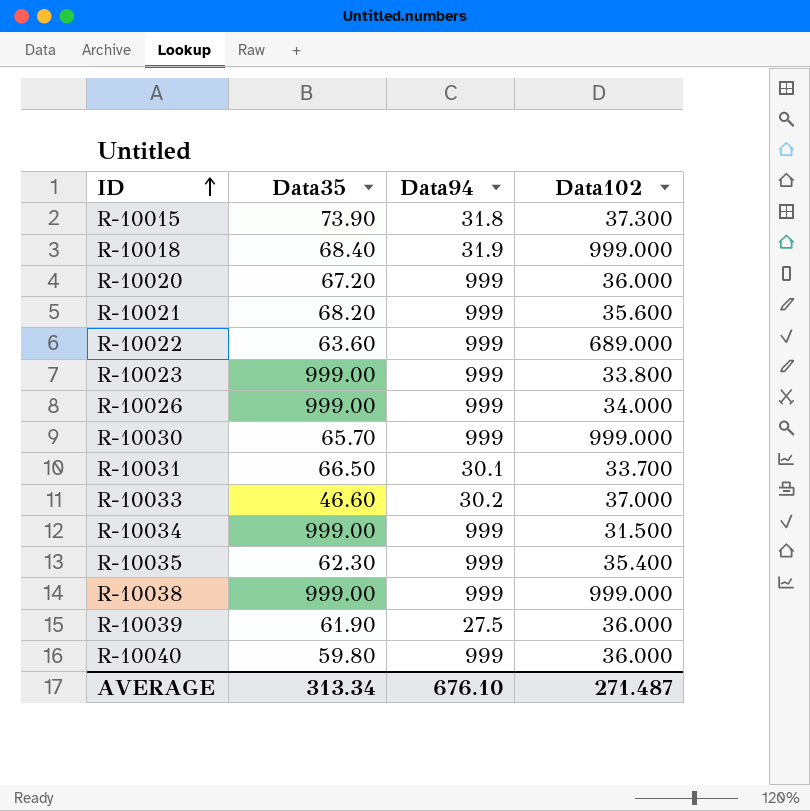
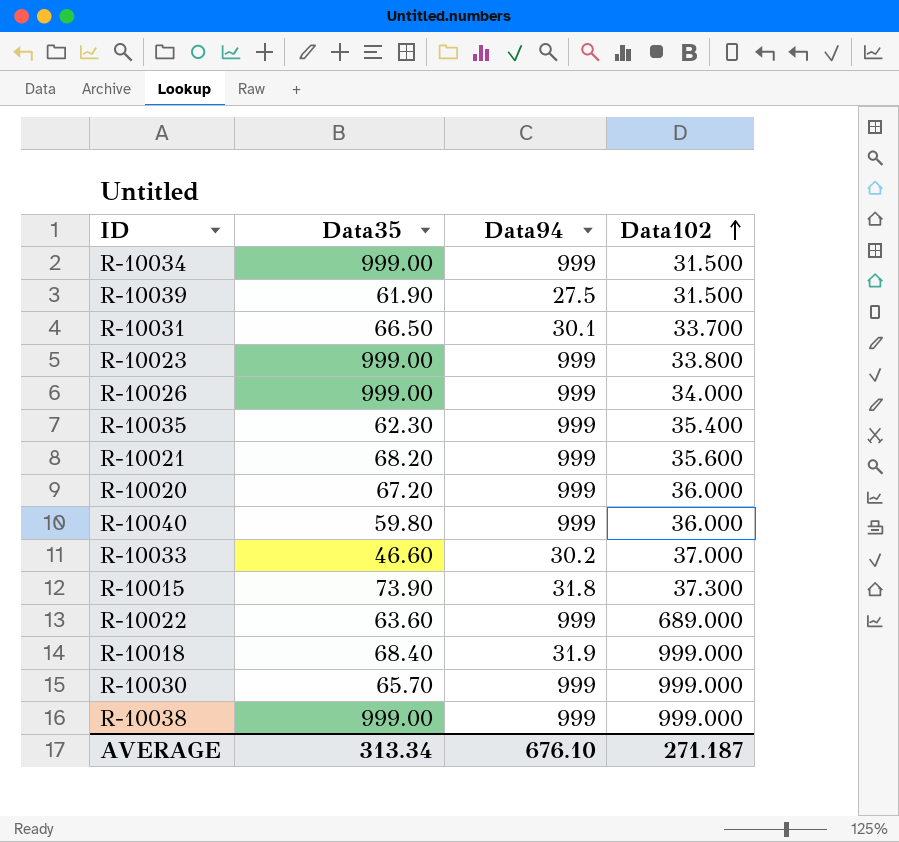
row order: ID ascending -> Data102 ascending
R-10039 | Data102: 36.000 -> 31.500
AVERAGE | Data102: 271.487 -> 271.187

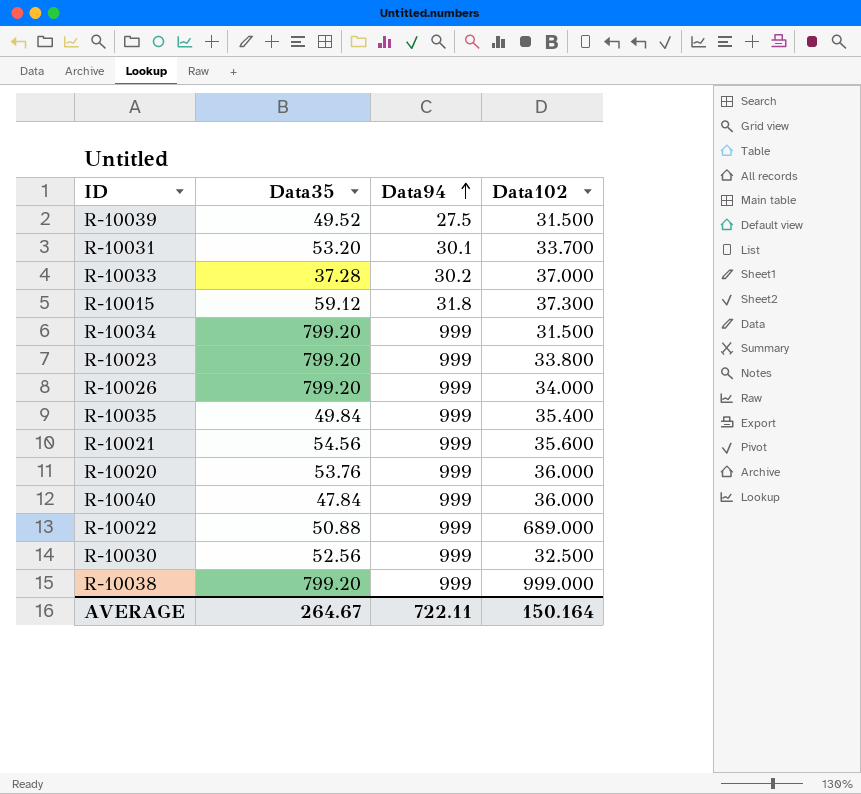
row order: Data102 ascending -> Data94 ascending
row R-10018: 68.40 | 31.9 | 999.000 -> none
R-10039 | Data35: 61.90 -> 49.52
R-10031 | Data35: 66.50 -> 53.20
R-10033 | Data35: 46.60 -> 37.28
R-10015 | Data35: 73.90 -> 59.12
R-10034 | Data35: 999.00 -> 799.20
R-10023 | Data35: 999.00 -> 799.20
R-10026 | Data35: 999.00 -> 799.20
R-10035 | Data35: 62.30 -> 49.84
R-10021 | Data35: 68.20 -> 54.56
R-10020 | Data35: 67.20 -> 53.76
R-10040 | Data35: 59.80 -> 47.84
R-10022 | Data35: 63.60 -> 50.88
R-10030 | Data35: 65.70 -> 52.56
R-10030 | Data102: 999.000 -> 32.500
R-10038 | Data35: 999.00 -> 799.20
AVERAGE | Data35: 313.34 -> 264.67
AVERAGE | Data94: 676.10 -> 722.11
AVERAGE | Data102: 271.187 -> 150.164

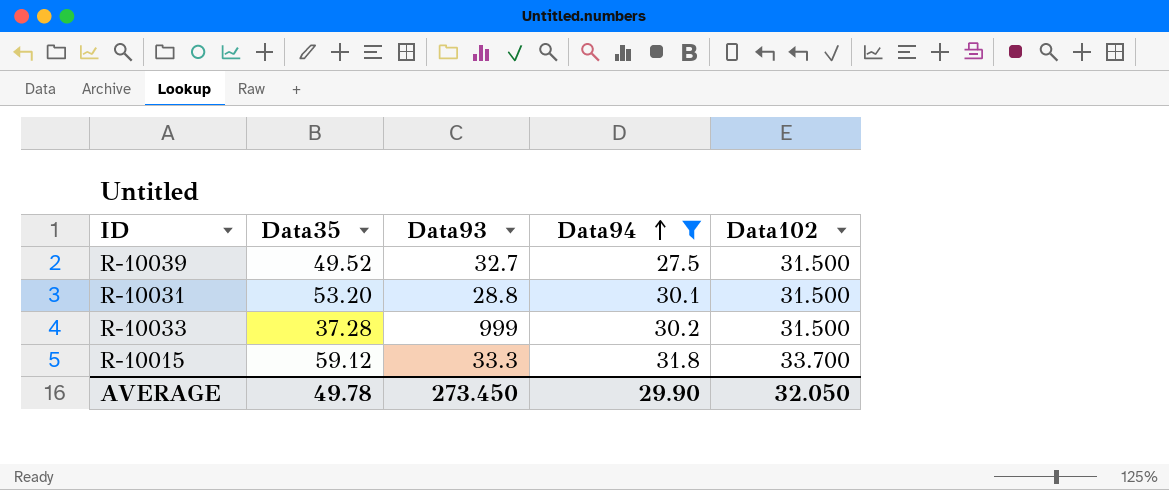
filter: none -> Data94 != 999
column Data93 | position: none -> 3
R-10031 | Data102: 33.700 -> 31.500
R-10033 | Data102: 37.000 -> 31.500
R-10015 | Data102: 37.300 -> 33.700
AVERAGE | Data35: 264.67 -> 49.78
AVERAGE | Data94: 722.11 -> 29.90
AVERAGE | Data102: 150.164 -> 32.050

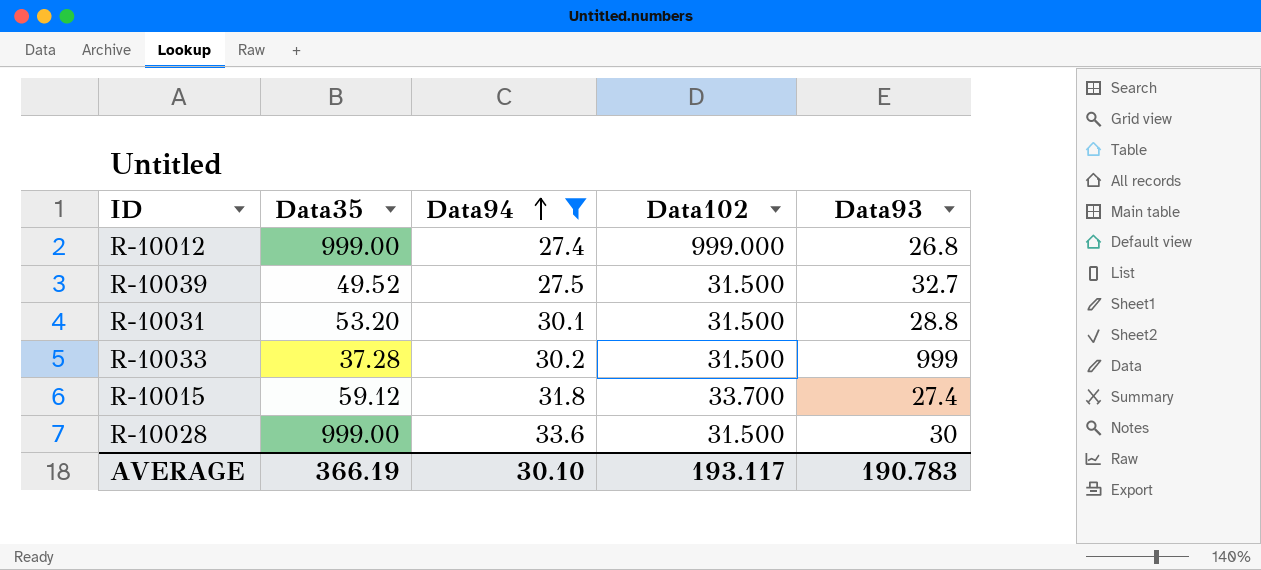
column Data93 | position: 3 -> 5
row R-10012: none -> 999.00 | 27.4 | 999.000 | 26.8
R-10015 | Data93: 33.3 -> 27.4
row R-10028: none -> 999.00 | 33.6 | 31.500 | 30
AVERAGE | Data35: 49.78 -> 366.19
AVERAGE | Data94: 29.90 -> 30.10
AVERAGE | Data102: 32.050 -> 193.117
AVERAGE | Data93: 273.450 -> 190.783

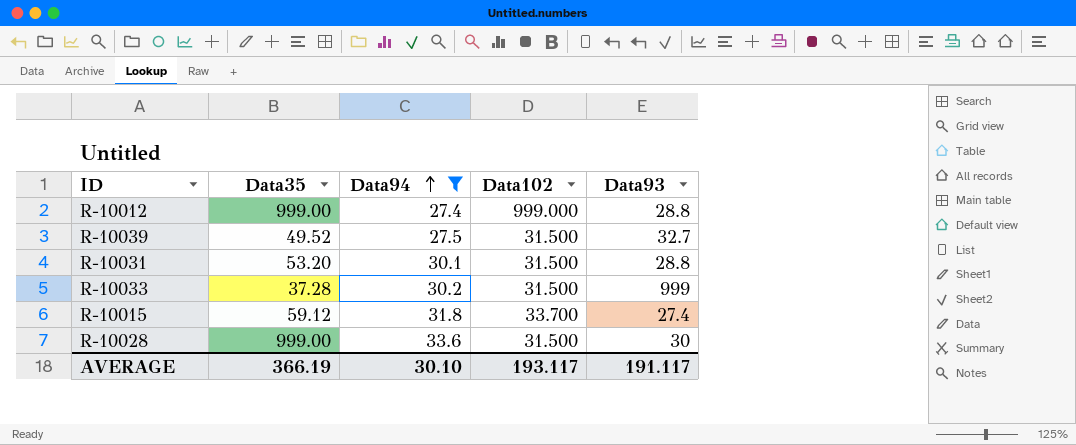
R-10012 | Data93: 26.8 -> 28.8
AVERAGE | Data93: 190.783 -> 191.117

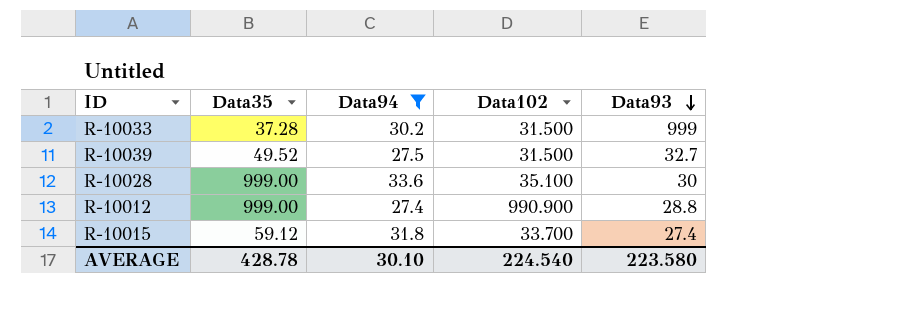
row order: Data94 ascending -> Data93 descending
row R-10031: 53.20 | 30.1 | 31.500 | 28.8 -> none
R-10028 | Data102: 31.500 -> 35.100
R-10012 | Data102: 999.000 -> 990.900
AVERAGE | Data35: 366.19 -> 428.78
AVERAGE | Data102: 193.117 -> 224.540
AVERAGE | Data93: 191.117 -> 223.580

